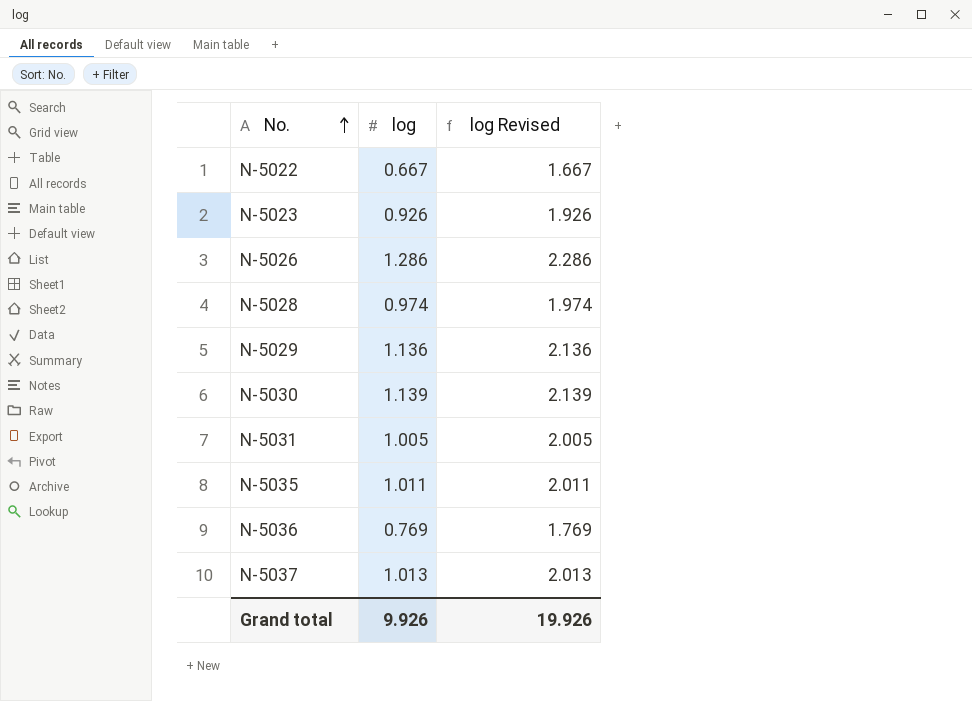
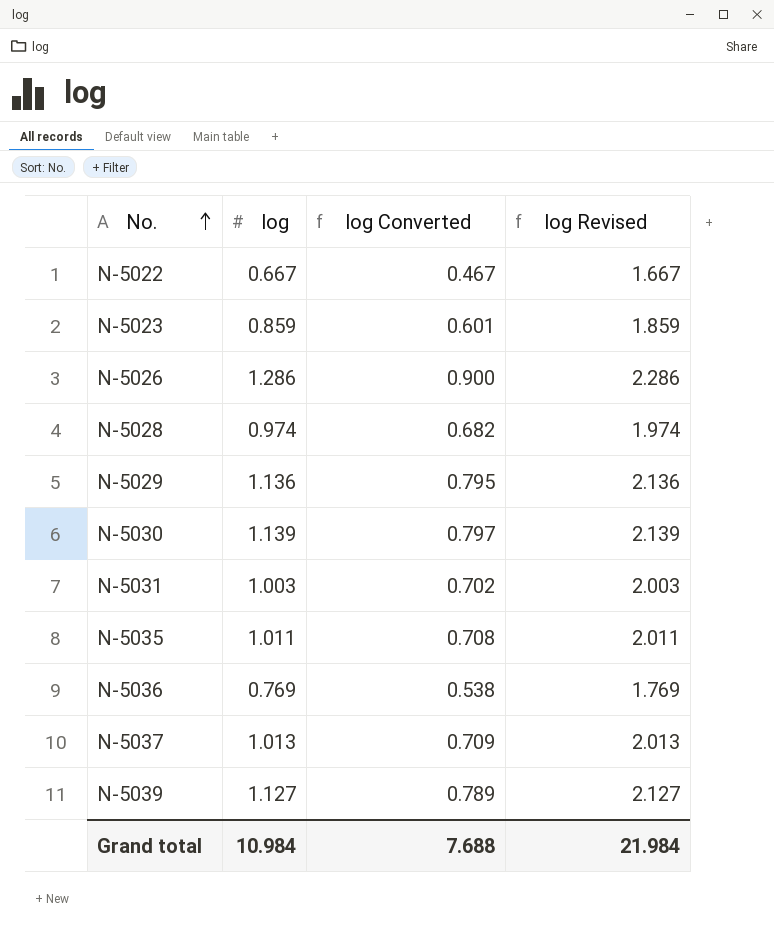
column log Converted | formula: none -> [log] * 0.7
N-5023 | log: 0.926 -> 0.859
N-5023 | log Revised: 1.926 -> 1.859
N-5031 | log: 1.005 -> 1.003
N-5031 | log Revised: 2.005 -> 2.003
row N-5039: none -> 1.127 | 0.789 | 2.127
Grand total | log: 9.926 -> 10.984
Grand total | log Revised: 19.926 -> 21.984

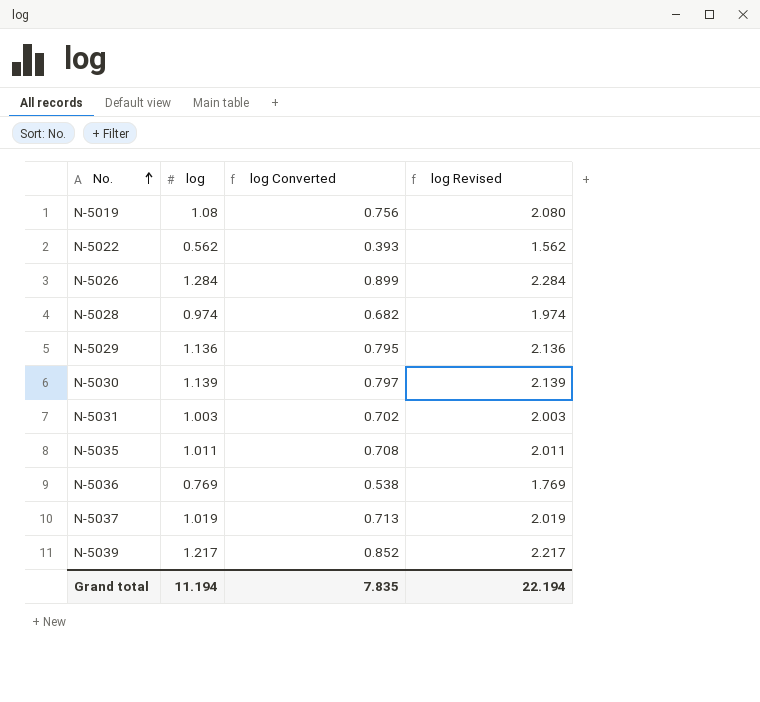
row N-5023: 0.859 | 0.601 | 1.859 -> none
row N-5019: none -> 1.08 | 0.756 | 2.080
N-5022 | log: 0.667 -> 0.562
N-5022 | log Converted: 0.467 -> 0.393
N-5022 | log Revised: 1.667 -> 1.562
N-5026 | log: 1.286 -> 1.284
N-5026 | log Converted: 0.900 -> 0.899
N-5026 | log Revised: 2.286 -> 2.284
N-5037 | log: 1.013 -> 1.019
N-5037 | log Converted: 0.709 -> 0.713
N-5037 | log Revised: 2.013 -> 2.019
N-5039 | log: 1.127 -> 1.217
N-5039 | log Converted: 0.789 -> 0.852
N-5039 | log Revised: 2.127 -> 2.217
Grand total | log: 10.984 -> 11.194
Grand total | log Converted: 7.688 -> 7.835
Grand total | log Revised: 21.984 -> 22.194

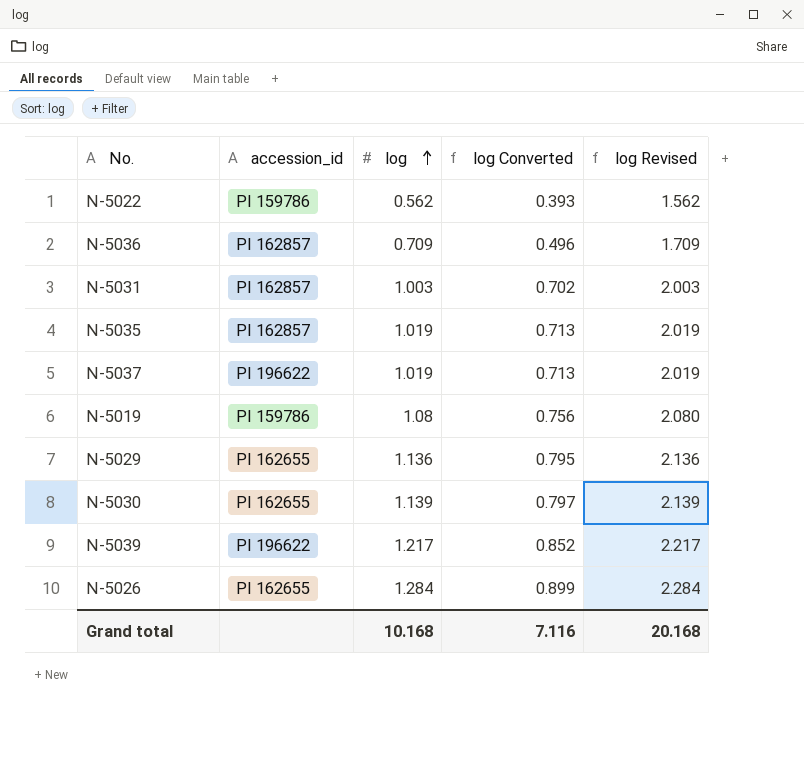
row order: No. ascending -> log ascending
column accession_id | position: none -> 2
row N-5028: 0.974 | 0.682 | 1.974 -> none
N-5036 | log: 0.769 -> 0.709
N-5036 | log Converted: 0.538 -> 0.496
N-5036 | log Revised: 1.769 -> 1.709
N-5035 | log: 1.011 -> 1.019
N-5035 | log Converted: 0.708 -> 0.713
N-5035 | log Revised: 2.011 -> 2.019
Grand total | log: 11.194 -> 10.168
Grand total | log Converted: 7.835 -> 7.116
Grand total | log Revised: 22.194 -> 20.168

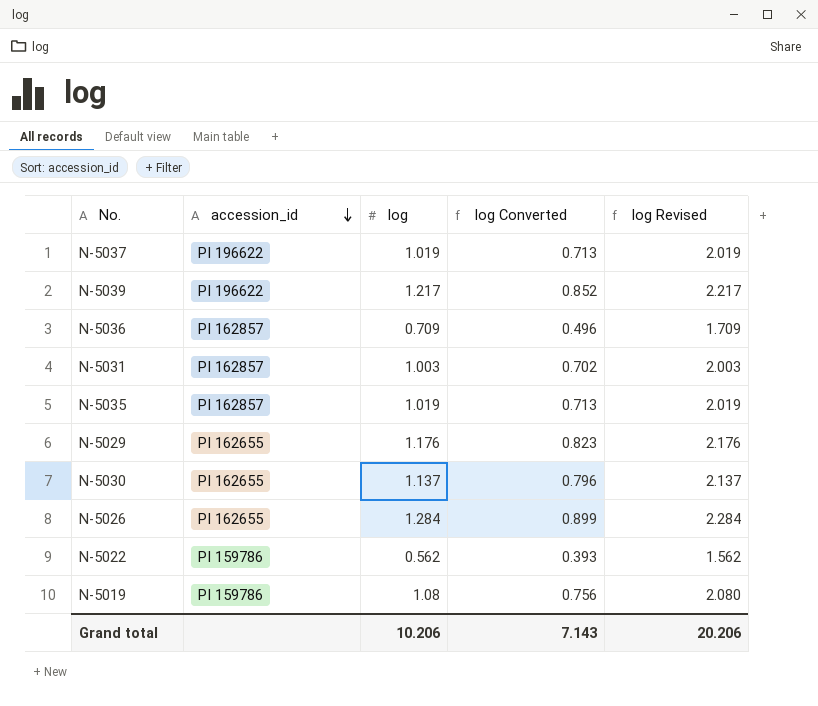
row order: log ascending -> accession_id descending
N-5029 | log: 1.136 -> 1.176
N-5029 | log Converted: 0.795 -> 0.823
N-5029 | log Revised: 2.136 -> 2.176
N-5030 | log: 1.139 -> 1.137
N-5030 | log Converted: 0.797 -> 0.796
N-5030 | log Revised: 2.139 -> 2.137
Grand total | log: 10.168 -> 10.206
Grand total | log Converted: 7.116 -> 7.143
Grand total | log Revised: 20.168 -> 20.206

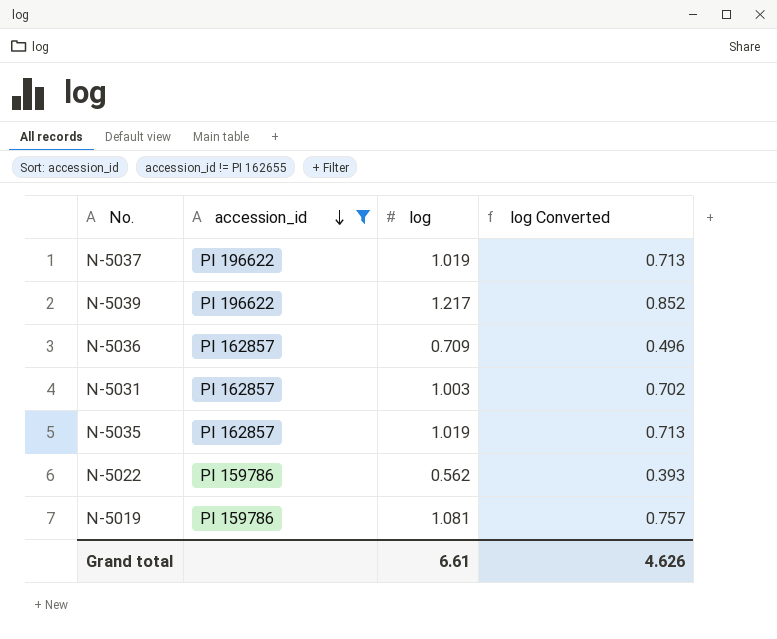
filter: none -> accession_id != PI 162655
column log Revised | formula: [log] + 1 -> none
N-5019 | log: 1.08 -> 1.081
N-5019 | log Converted: 0.756 -> 0.757
Grand total | log: 10.206 -> 6.61
Grand total | log Converted: 7.143 -> 4.626

